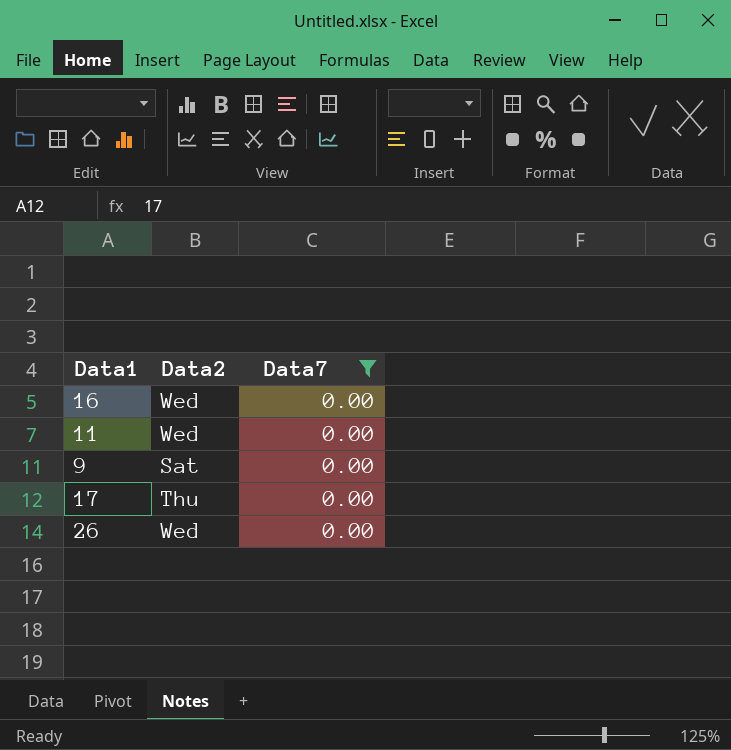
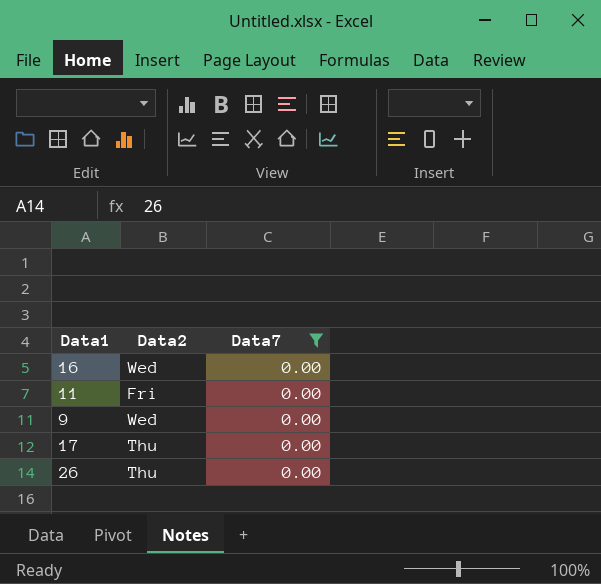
11 | Data2: Wed -> Fri
9 | Data2: Sat -> Wed
26 | Data2: Wed -> Thu

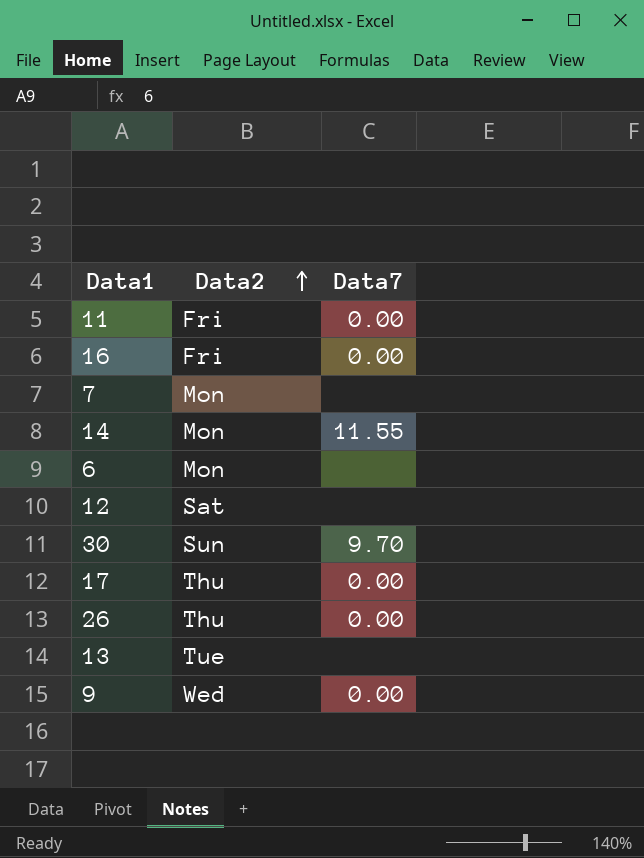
filter: Data7 = 0.00 -> none
row order: none -> Data2 ascending
16 | Data2: Wed -> Fri

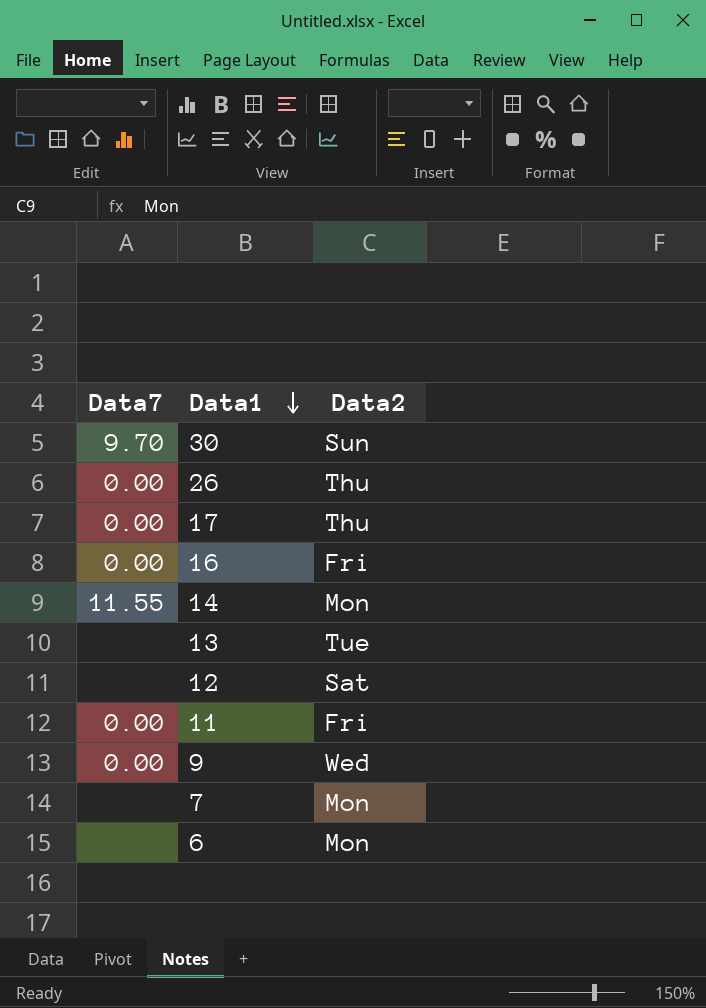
row order: Data2 ascending -> Data1 descending
column Data7 | position: 3 -> 1

